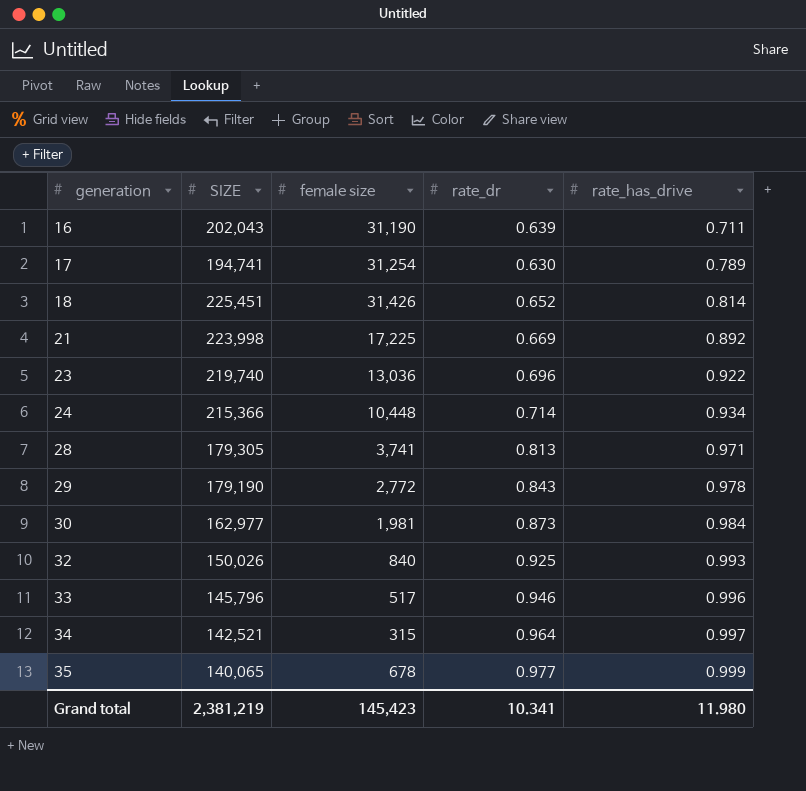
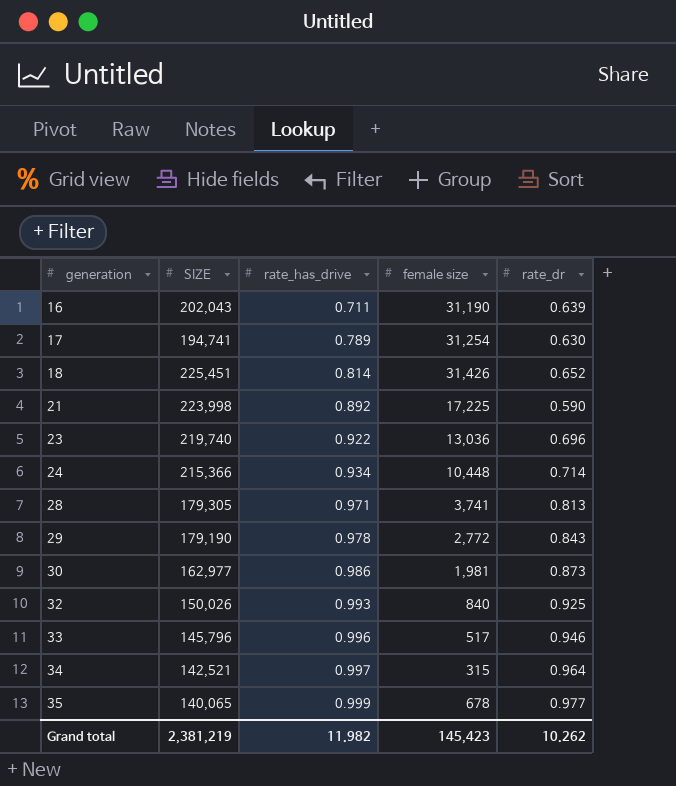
column rate_has_drive | position: 5 -> 3
21 | rate_dr: 0.669 -> 0.590
30 | rate_has_drive: 0.984 -> 0.986
Grand total | rate_has_drive: 11.980 -> 11.982
Grand total | rate_dr: 10.341 -> 10.262

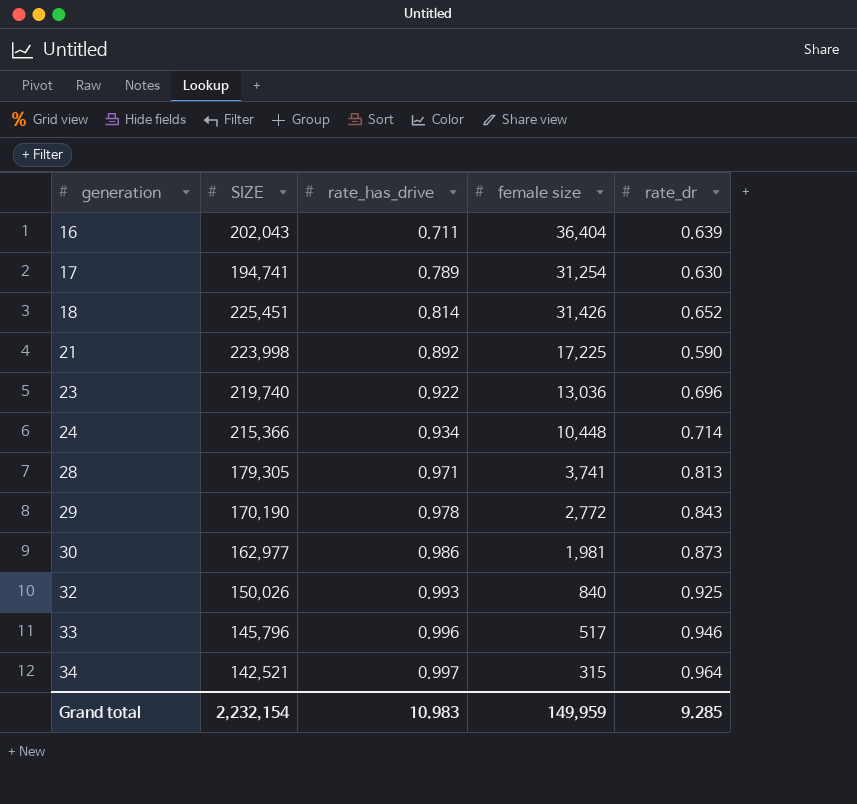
row 35: 140,065 | 0.999 | 678 | 0.977 -> none
16 | female size: 31,190 -> 36,404
29 | SIZE: 179,190 -> 170,190
Grand total | SIZE: 2,381,219 -> 2,232,154
Grand total | rate_has_drive: 11.982 -> 10.983
Grand total | female size: 145,423 -> 149,959
Grand total | rate_dr: 10.262 -> 9.285

